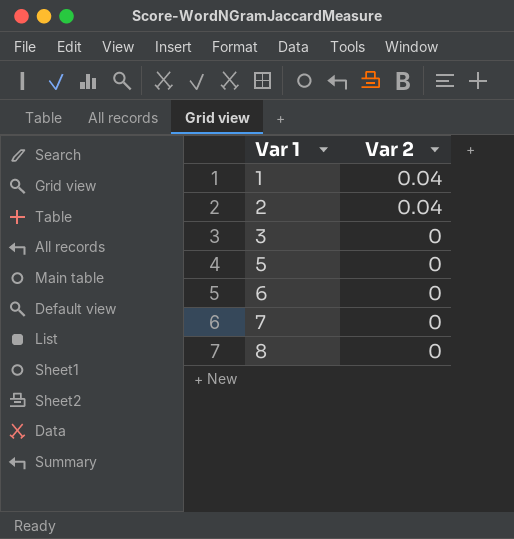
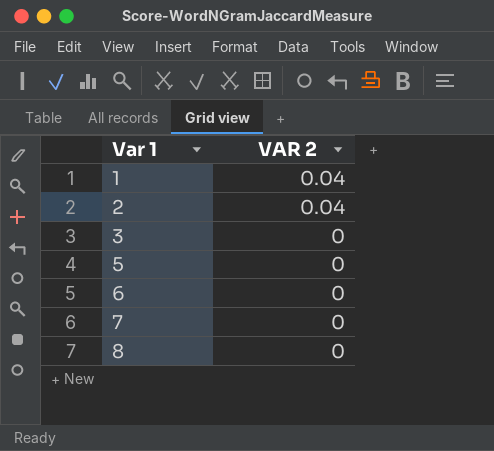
column name: Var 2 -> VAR 2

